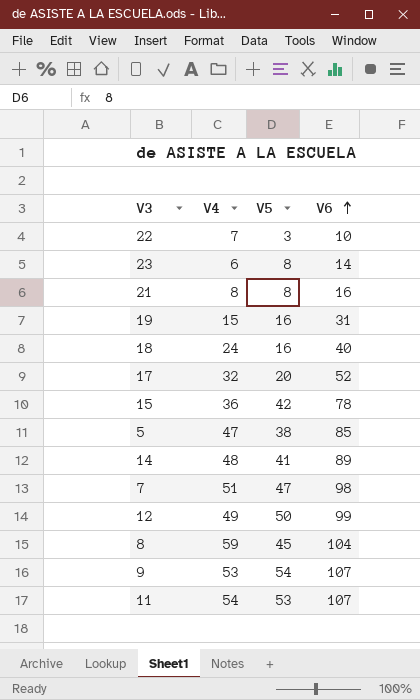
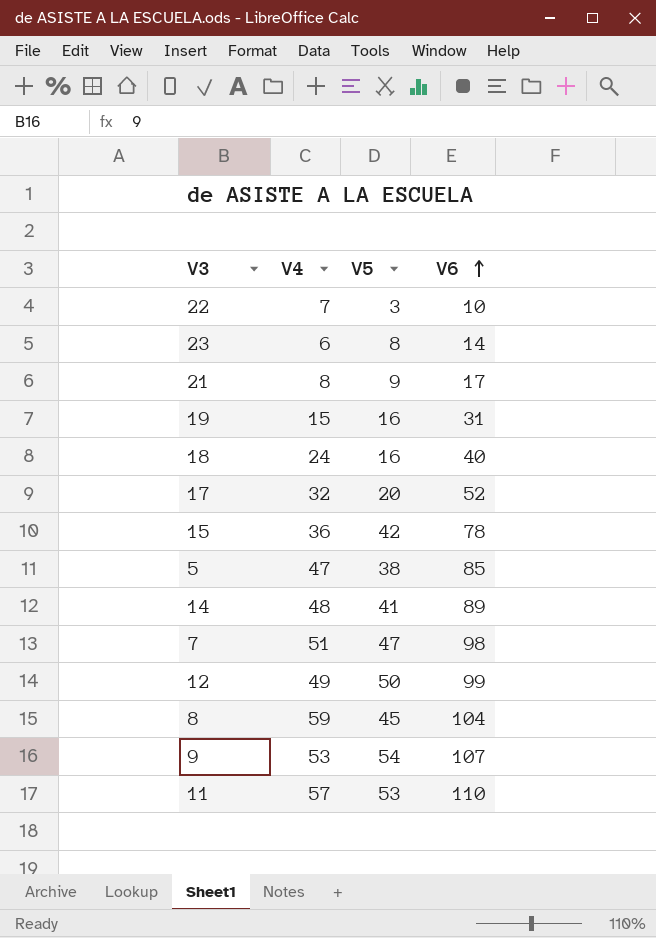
21 | V5: 8 -> 9
21 | V6: 16 -> 17
11 | V4: 54 -> 57
11 | V6: 107 -> 110

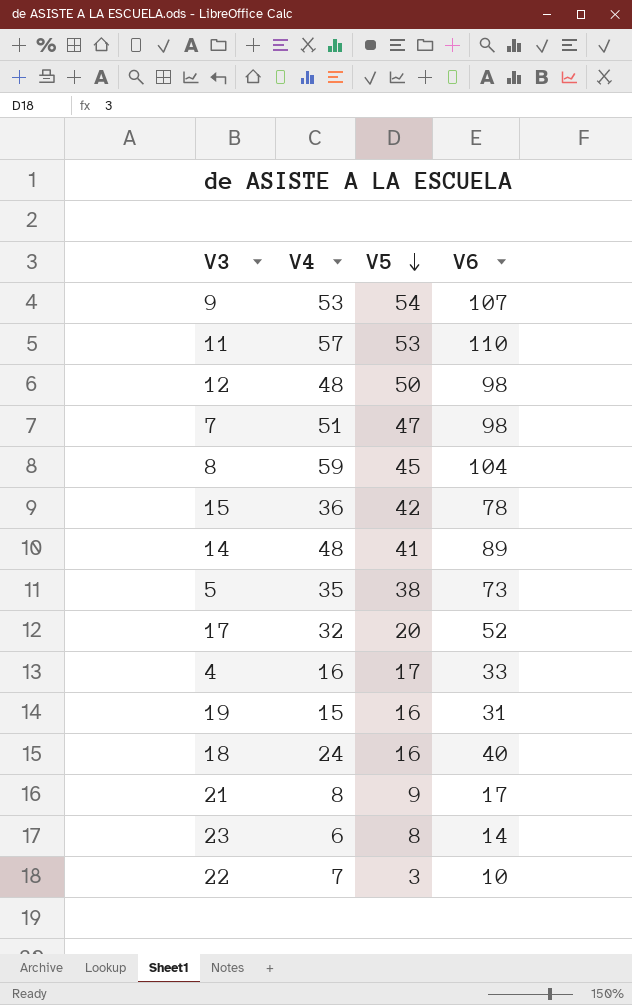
row order: V6 ascending -> V5 descending
12 | V4: 49 -> 48
12 | V6: 99 -> 98
5 | V4: 47 -> 35
5 | V6: 85 -> 73
row 4: none -> 16 | 17 | 33

